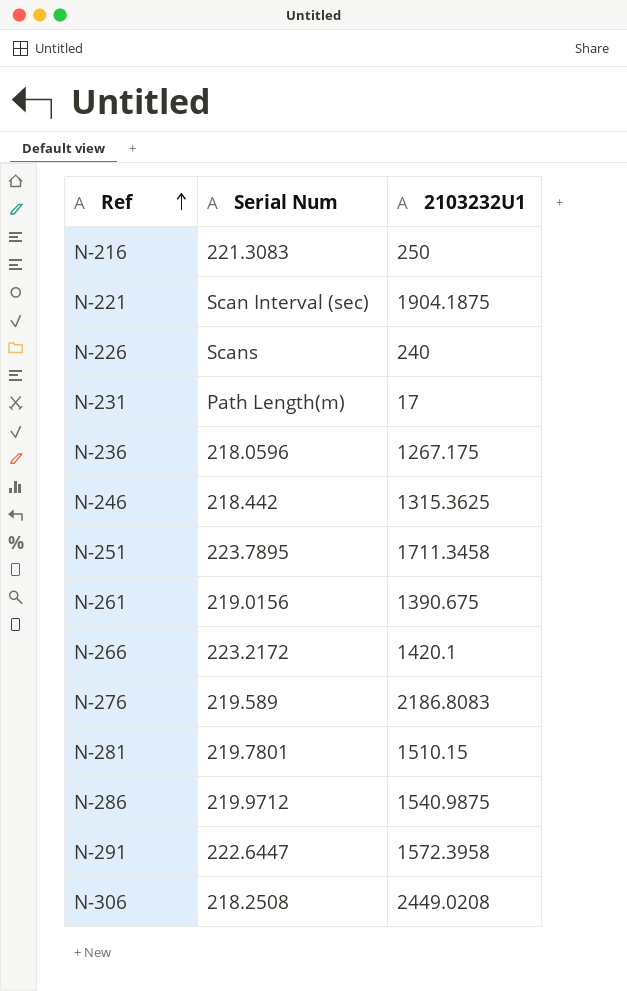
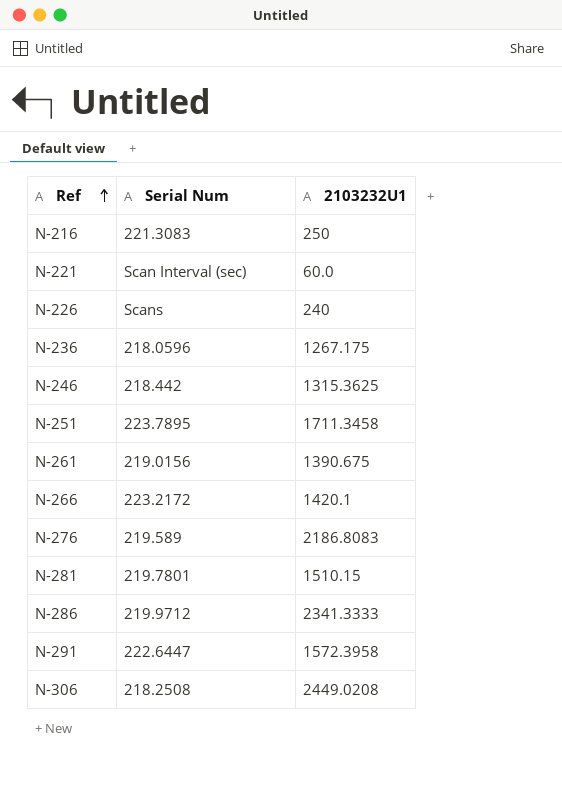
row N-231: Path Length(m) | 17 -> none
N-221 | 2103232U1: 1904.1875 -> 60.0
N-286 | 2103232U1: 1540.9875 -> 2341.3333

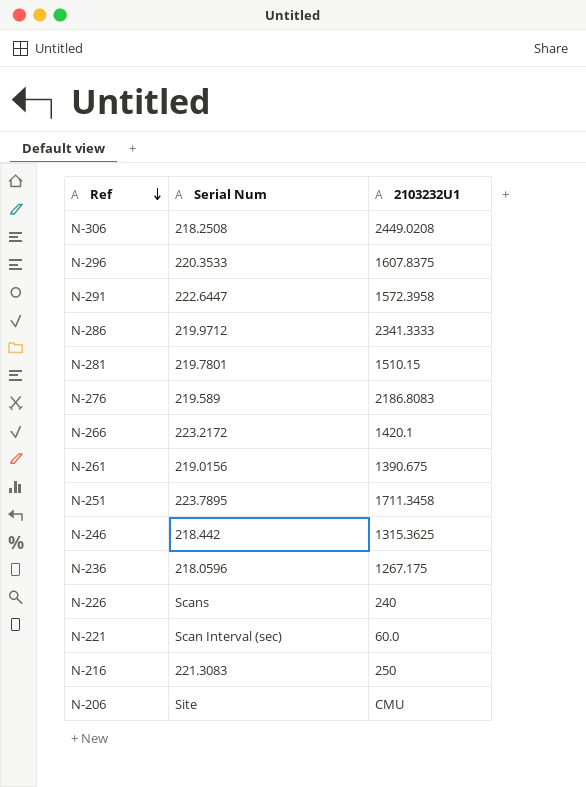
row order: Ref ascending -> Ref descending
row N-296: none -> 220.3533 | 1607.8375
row N-206: none -> Site | CMU

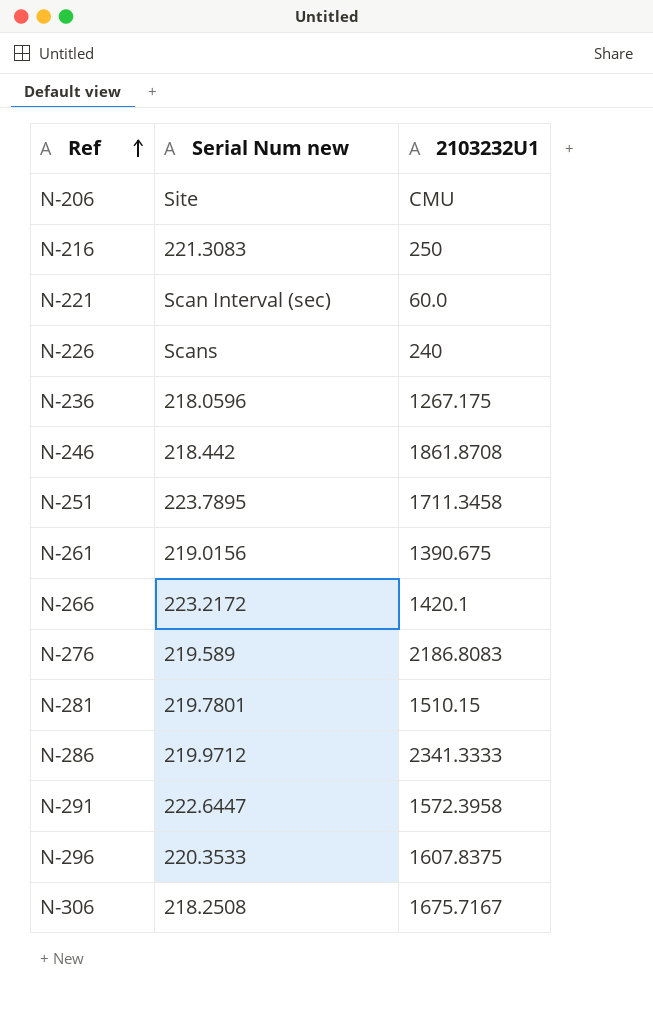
row order: Ref descending -> Ref ascending
column name: Serial Num -> Serial Num new
N-246 | 2103232U1: 1315.3625 -> 1861.8708
N-306 | 2103232U1: 2449.0208 -> 1675.7167

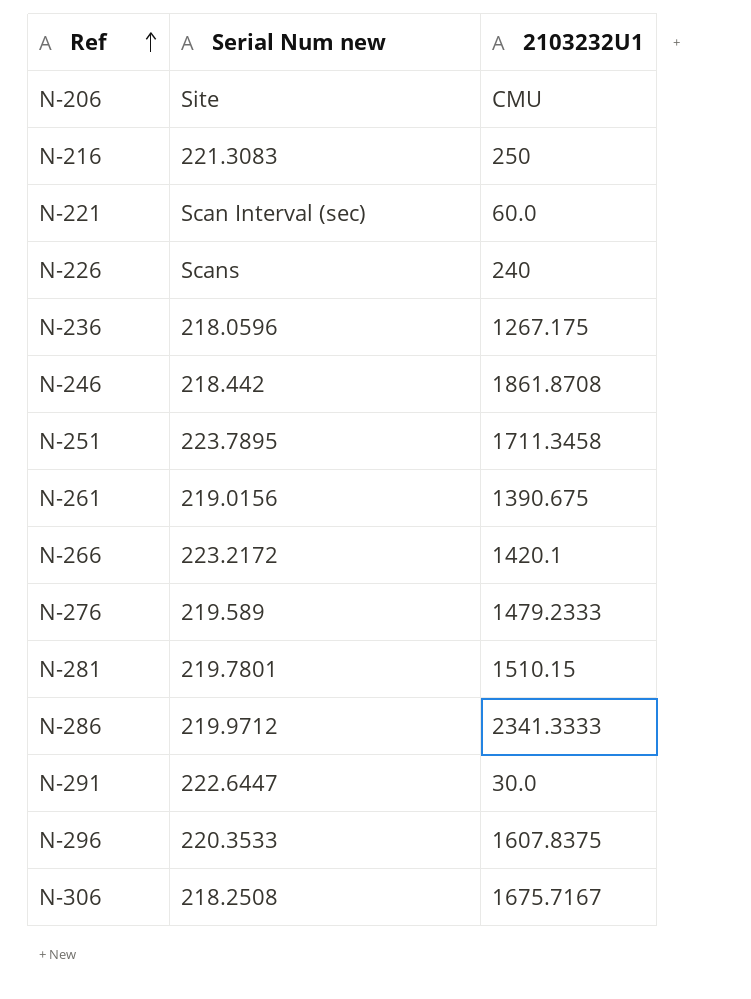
N-276 | 2103232U1: 2186.8083 -> 1479.2333
N-291 | 2103232U1: 1572.3958 -> 30.0

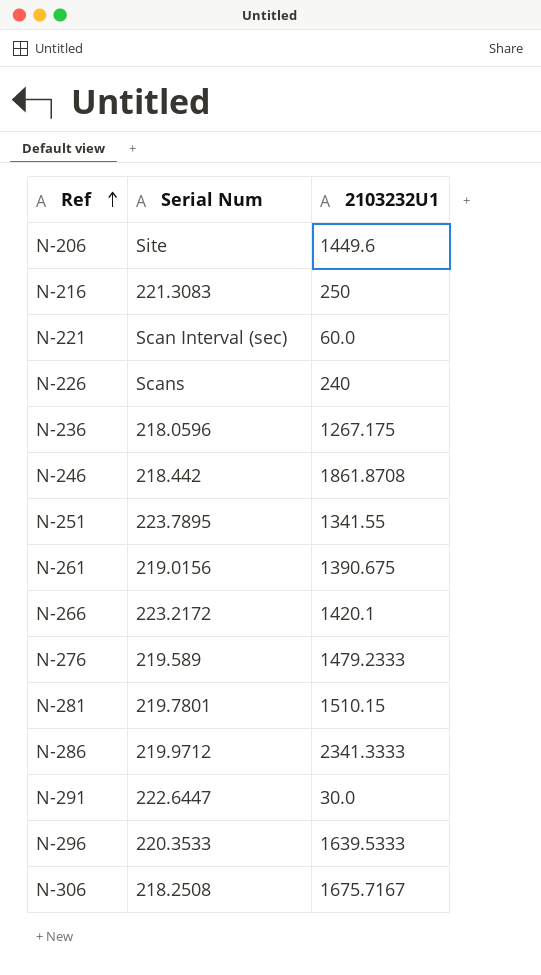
column name: Serial Num new -> Serial Num
N-206 | 2103232U1: CMU -> 1449.6
N-251 | 2103232U1: 1711.3458 -> 1341.55
N-296 | 2103232U1: 1607.8375 -> 1639.5333

